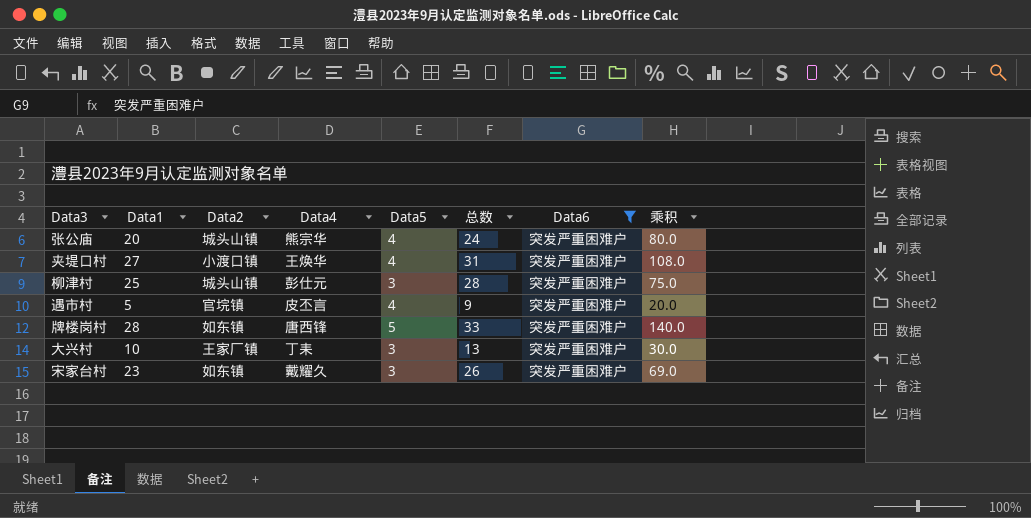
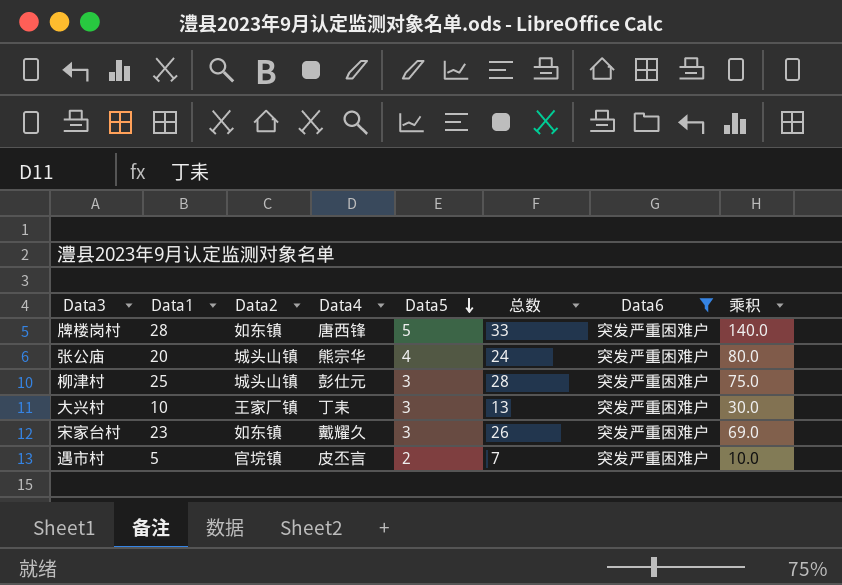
row order: none -> Data5 descending
row 夹堤口村: 27 | 小渡口镇 | 王焕华 | 4 | 31 | 突发严重困难户 | 108.0 -> none
遇市村 | Data5: 4 -> 2
遇市村 | 总数: 9 -> 7
遇市村 | 乘积: 20.0 -> 10.0

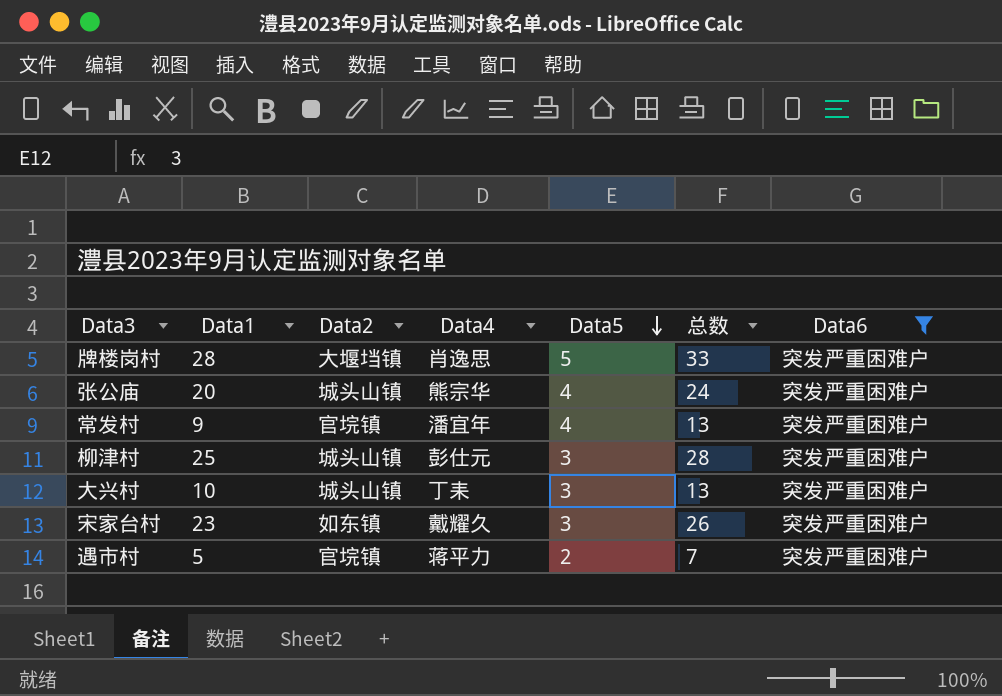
column 乘积 | formula: [Data1] * [Data5] -> none
牌楼岗村 | Data2: 如东镇 -> 大堰垱镇
牌楼岗村 | Data4: 唐西锋 -> 肖逸思
row 常发村: none -> 9 | 官垸镇 | 潘宜年 | 4 | 13 | 突发严重困难户
大兴村 | Data2: 王家厂镇 -> 城头山镇
遇市村 | Data4: 皮丕言 -> 蒋平力

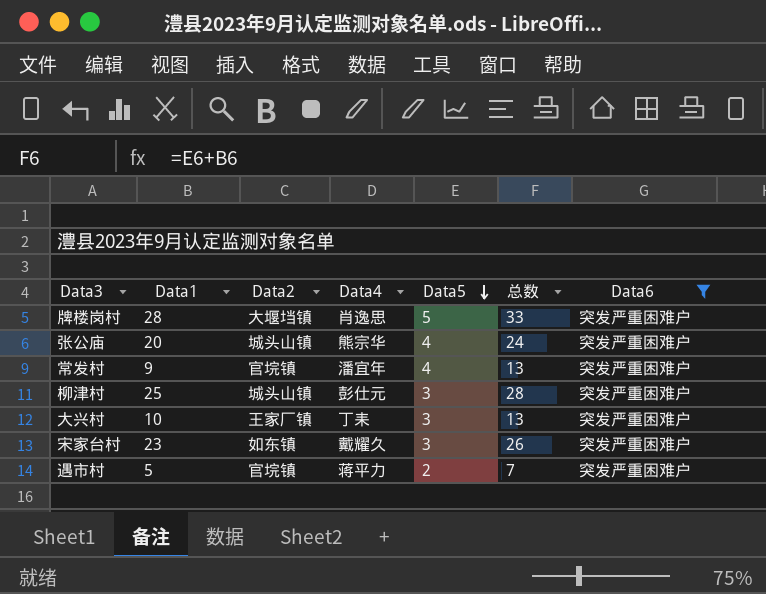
大兴村 | Data2: 城头山镇 -> 王家厂镇

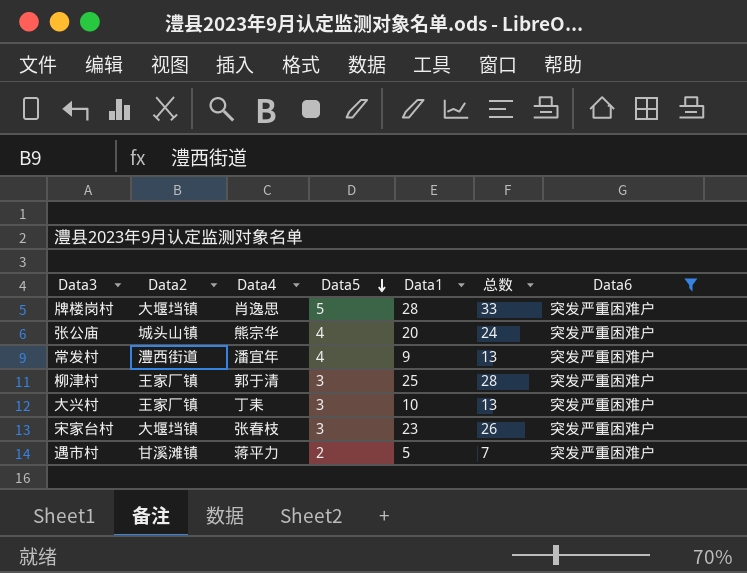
column Data1 | position: 2 -> 5
常发村 | Data2: 官垸镇 -> 澧西街道
柳津村 | Data2: 城头山镇 -> 王家厂镇
柳津村 | Data4: 彭仕元 -> 郭于清
宋家台村 | Data2: 如东镇 -> 大堰垱镇
宋家台村 | Data4: 戴耀久 -> 张春枝
遇市村 | Data2: 官垸镇 -> 甘溪滩镇

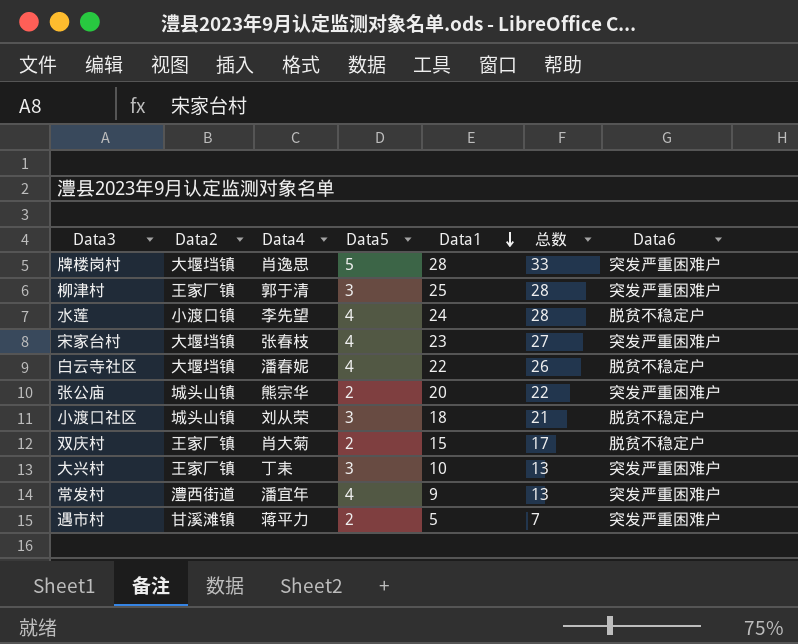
filter: Data6 = 突发严重困难户 -> none
row order: Data5 descending -> Data1 descending
宋家台村 | Data5: 3 -> 4
宋家台村 | 总数: 26 -> 27
张公庙 | Data5: 4 -> 2
张公庙 | 总数: 24 -> 22

